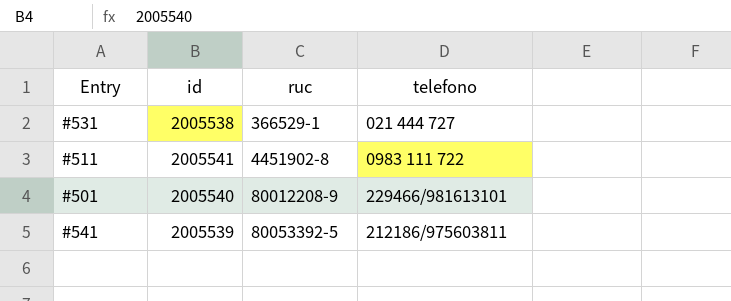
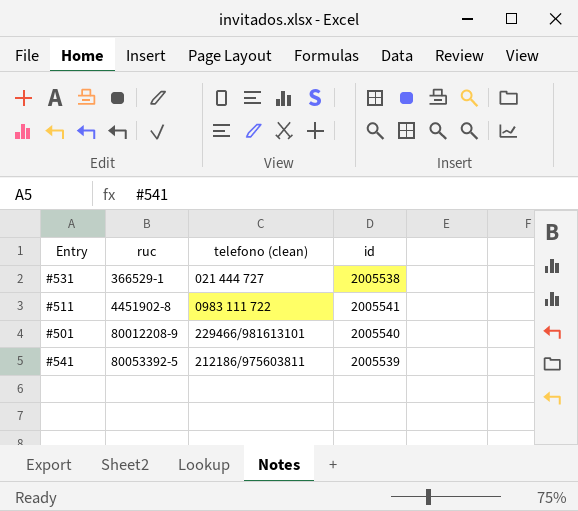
column name: telefono -> telefono (clean)
column id | position: 2 -> 4

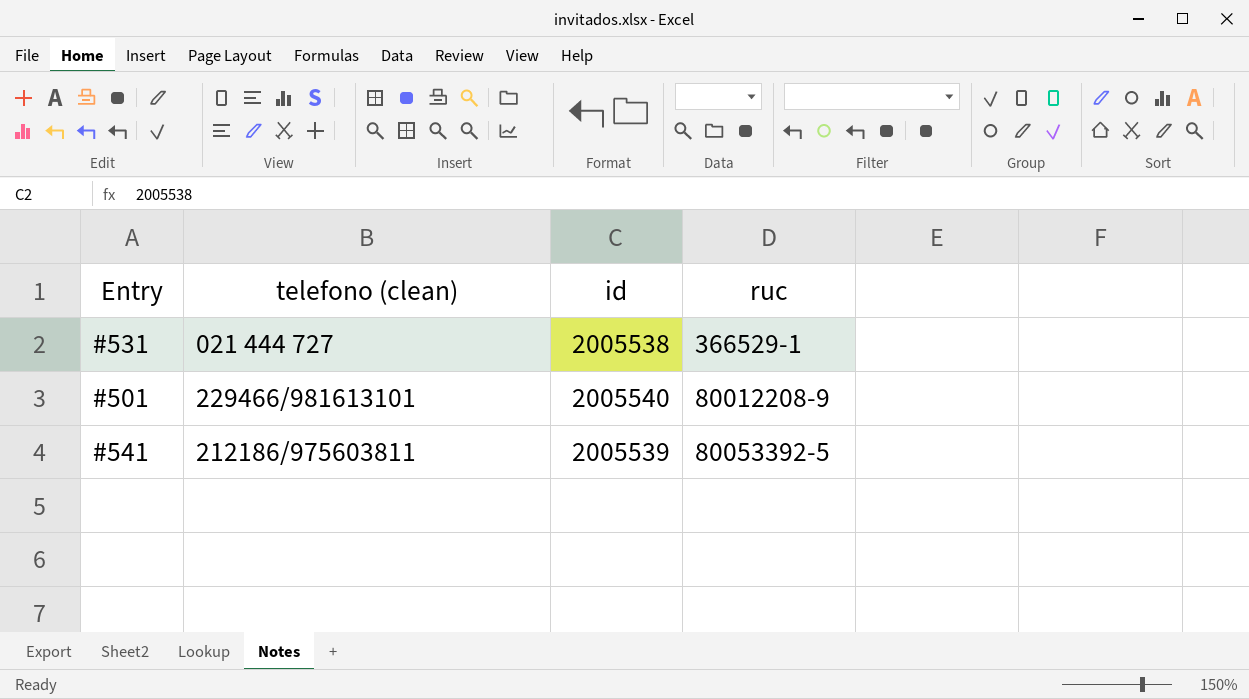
column ruc | position: 2 -> 4
row #511: 4451902-8 | 0983 111 722 | 2005541 -> none

